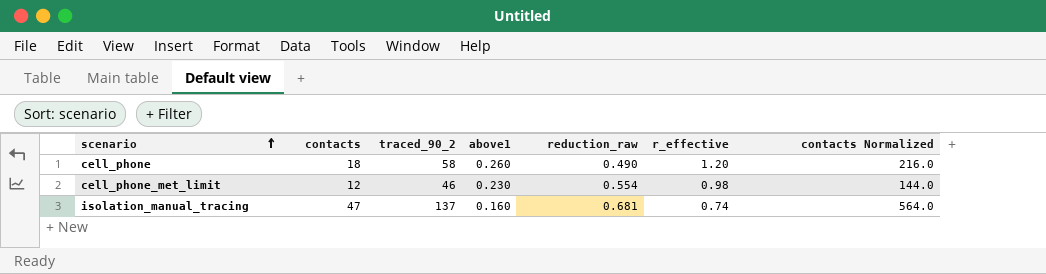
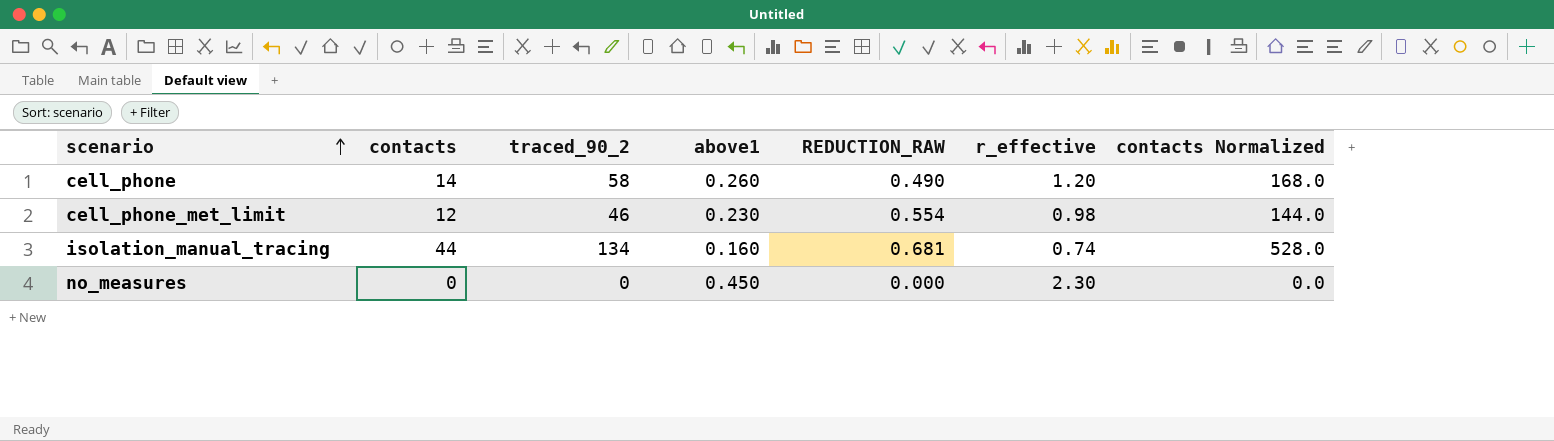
column name: reduction_raw -> REDUCTION_RAW
cell_phone | contacts: 18 -> 14
cell_phone | contacts Normalized: 216.0 -> 168.0
isolation_manual_tracing | contacts: 47 -> 44
isolation_manual_tracing | traced_90_2: 137 -> 134
isolation_manual_tracing | contacts Normalized: 564.0 -> 528.0
row no_measures: none -> 0 | 0 | 0.450 | 0.000 | 2.30 | 0.0

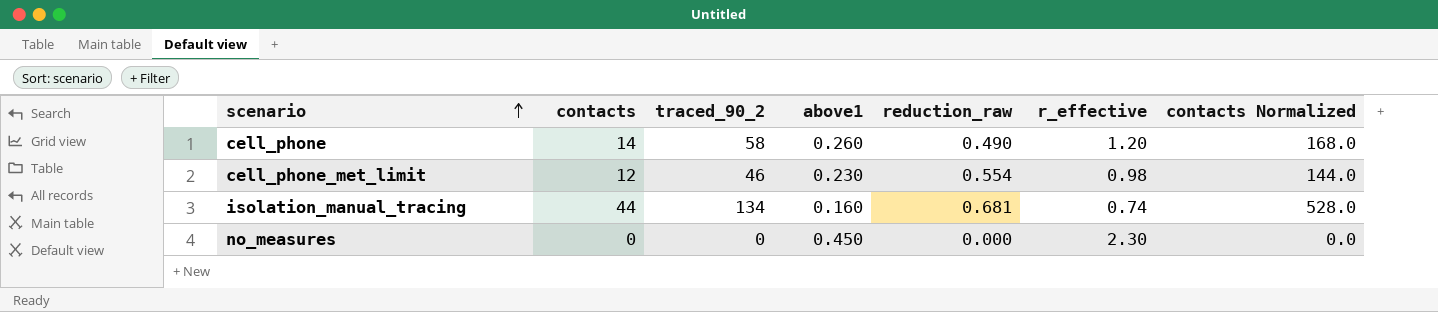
column name: REDUCTION_RAW -> reduction_raw

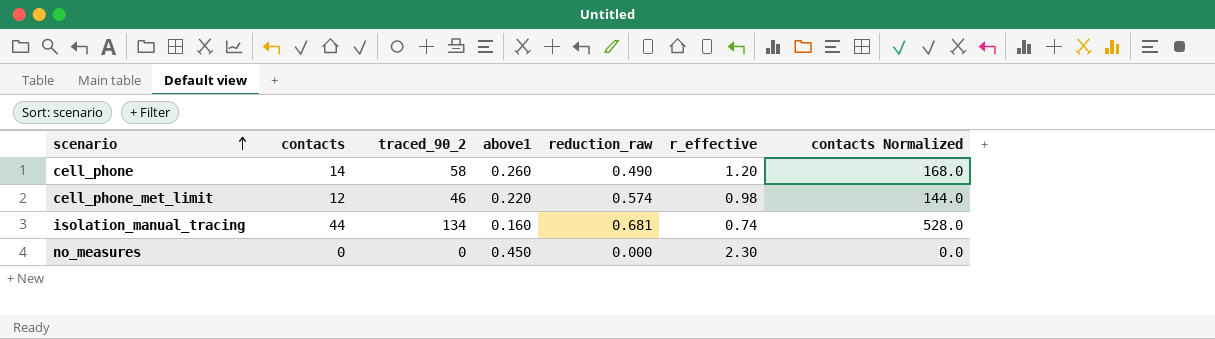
cell_phone_met_limit | above1: 0.230 -> 0.220
cell_phone_met_limit | reduction_raw: 0.554 -> 0.574

